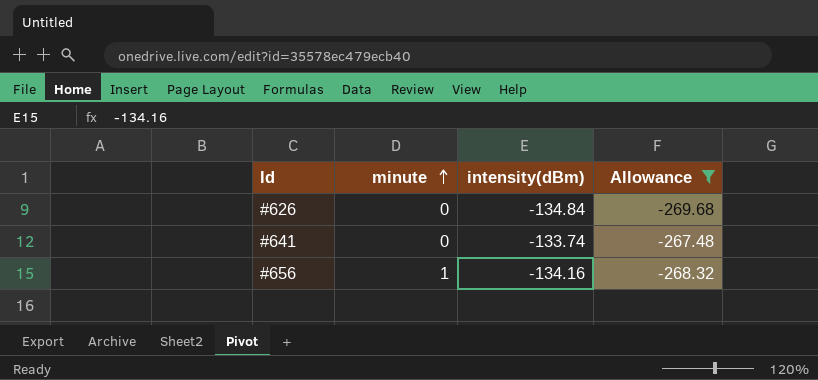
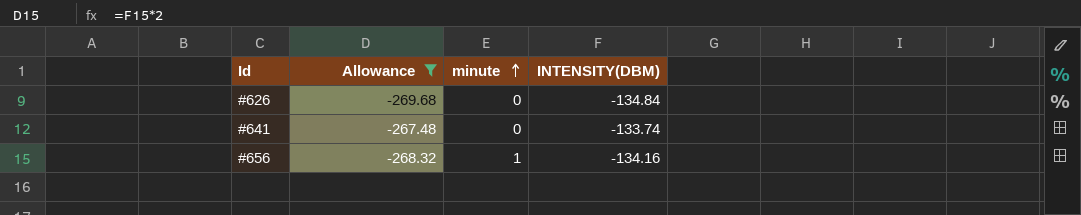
column Allowance | position: 4 -> 2
column name: intensity(dBm) -> INTENSITY(DBM)

